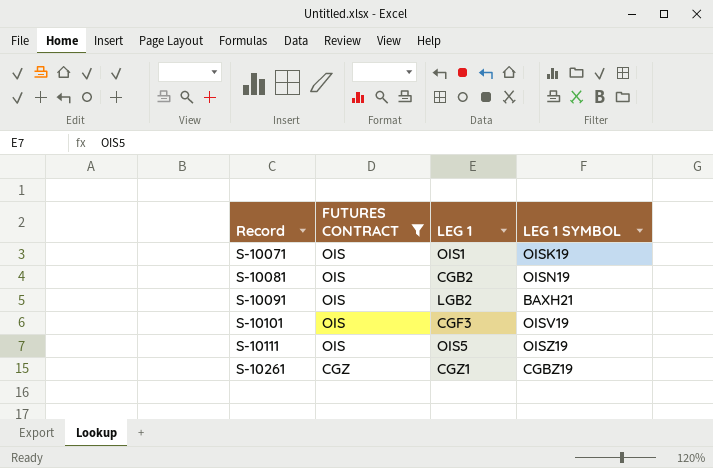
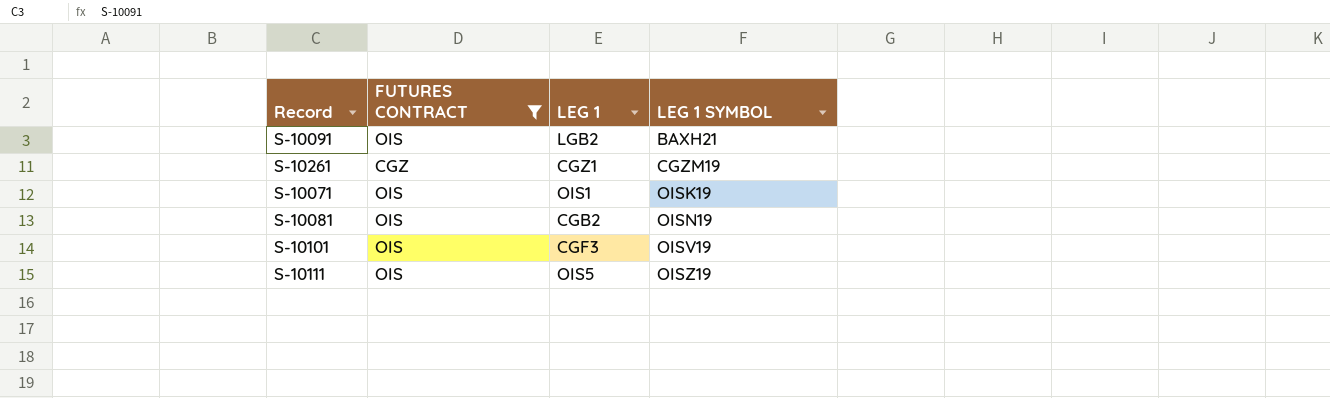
row order: Record ascending -> LEG 1 SYMBOL ascending
S-10261 | LEG 1 SYMBOL: CGBZ19 -> CGZM19

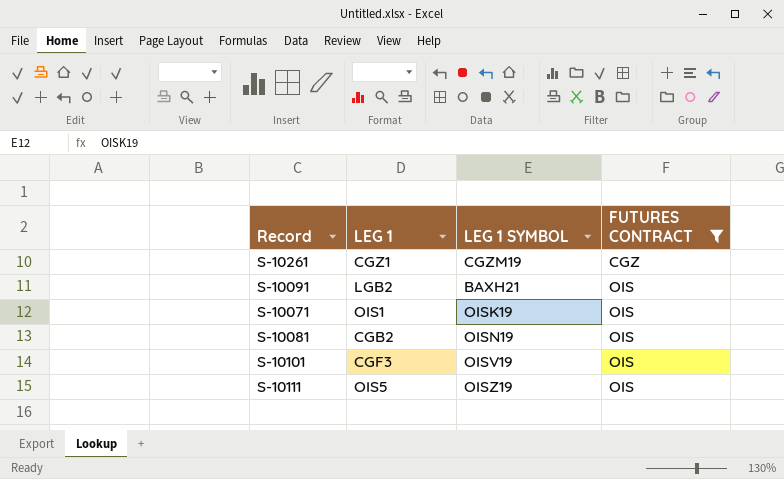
row order: LEG 1 SYMBOL ascending -> FUTURES CONTRACT ascending
column FUTURES CONTRACT | position: 2 -> 4

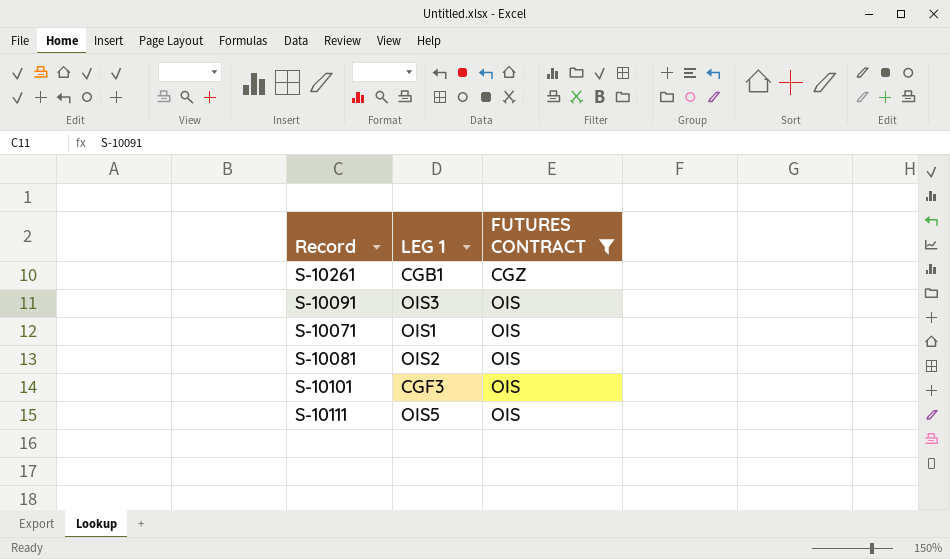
column LEG 1 SYMBOL | position: 3 -> none
S-10261 | LEG 1: CGZ1 -> CGB1
S-10091 | LEG 1: LGB2 -> OIS3
S-10081 | LEG 1: CGB2 -> OIS2

